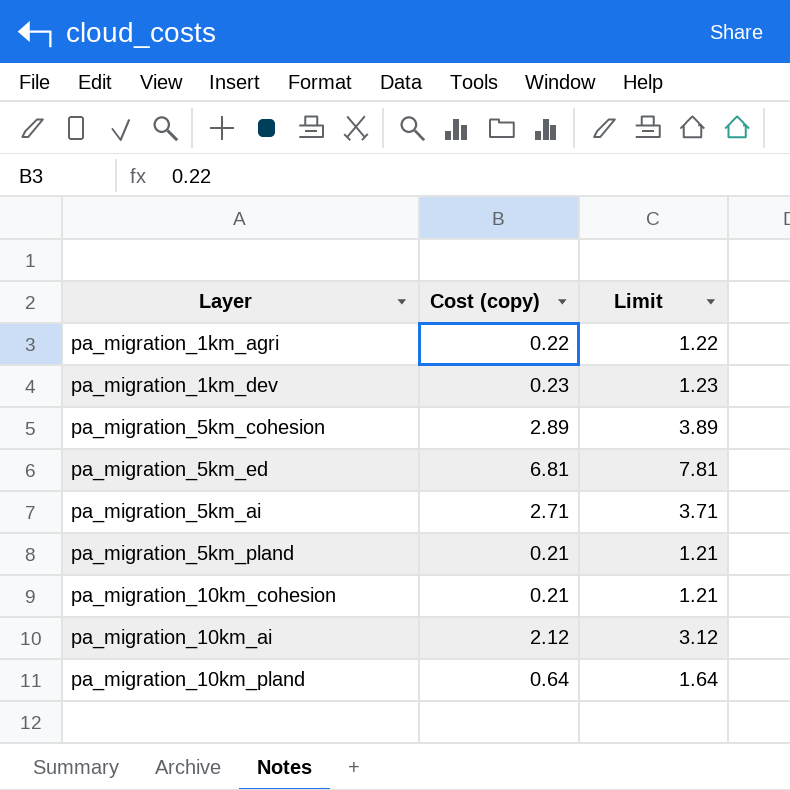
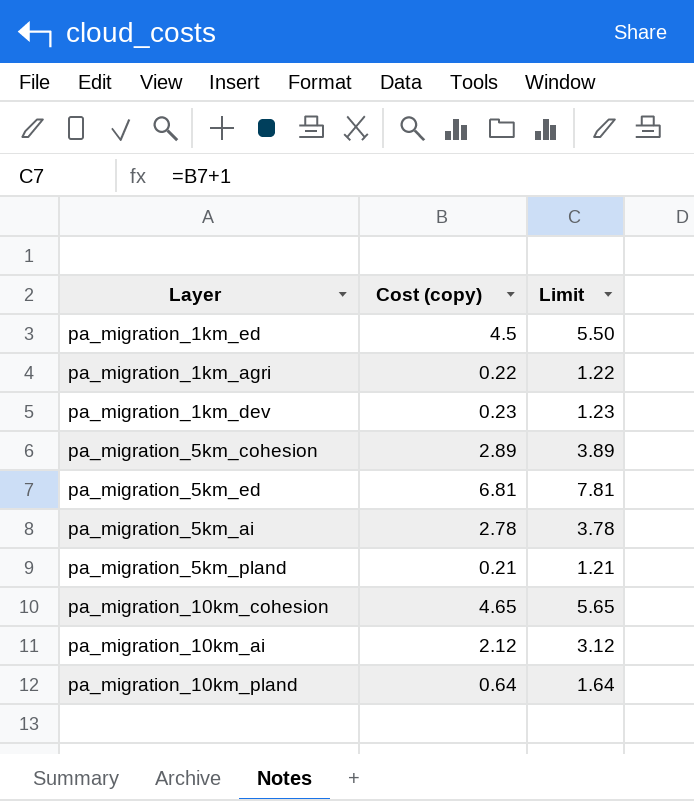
row pa_migration_1km_ed: none -> 4.5 | 5.50
pa_migration_5km_ai | Cost (copy): 2.71 -> 2.78
pa_migration_5km_ai | Limit: 3.71 -> 3.78
pa_migration_10km_cohesion | Cost (copy): 0.21 -> 4.65
pa_migration_10km_cohesion | Limit: 1.21 -> 5.65

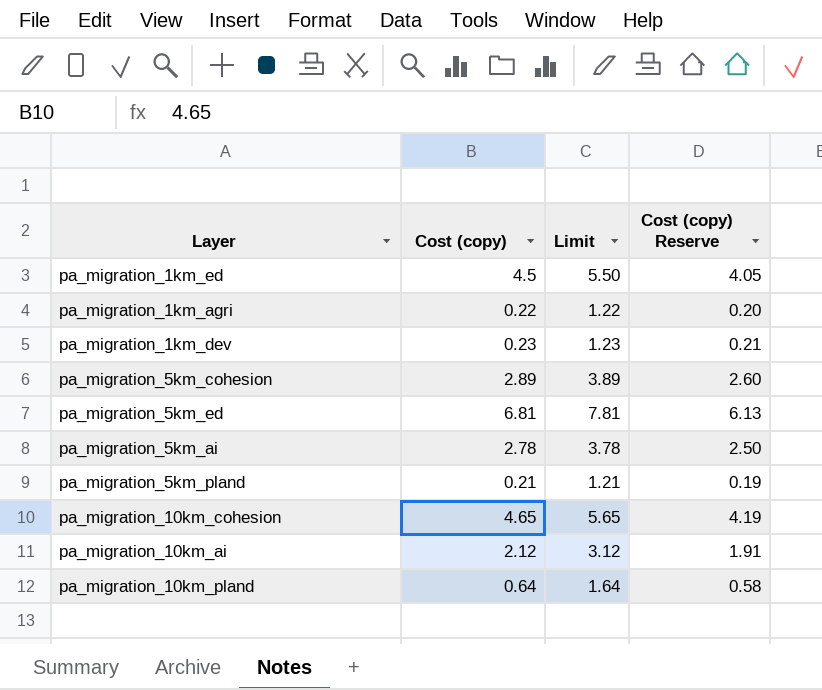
column Cost (copy) Reserve | formula: none -> [Cost (copy)] * 0.9

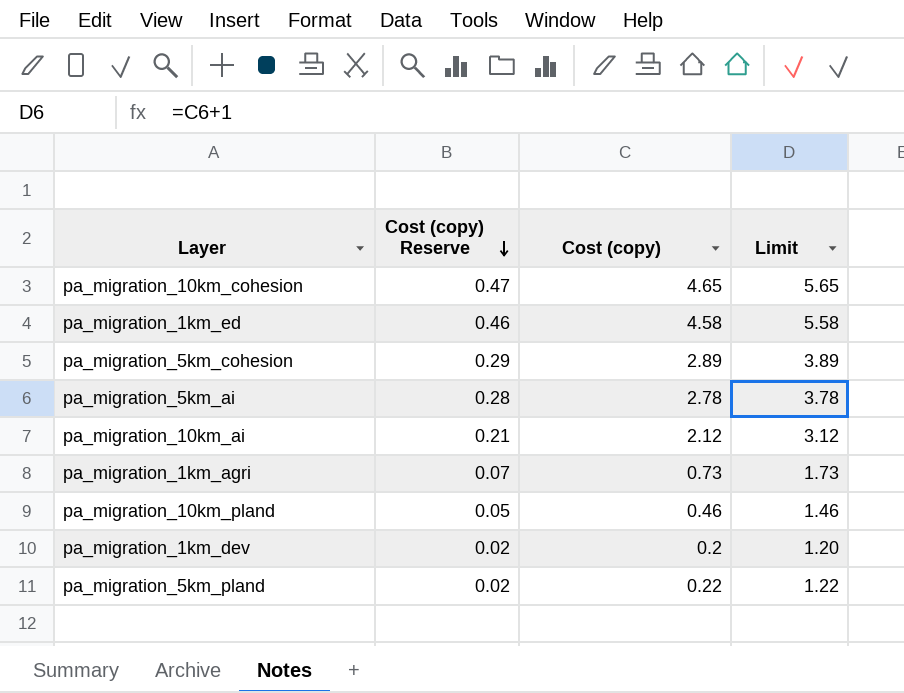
row order: none -> Cost (copy) Reserve descending
column Cost (copy) Reserve | formula: [Cost (copy)] * 0.9 -> [Cost (copy)] * 0.1
column Cost (copy) Reserve | position: 4 -> 2
row pa_migration_5km_ed: 6.81 | 7.81 | 6.13 -> none
pa_migration_1km_ed | Cost (copy): 4.5 -> 4.58
pa_migration_1km_ed | Limit: 5.50 -> 5.58
pa_migration_1km_agri | Cost (copy): 0.22 -> 0.73
pa_migration_1km_agri | Limit: 1.22 -> 1.73
pa_migration_10km_pland | Cost (copy): 0.64 -> 0.46
pa_migration_10km_pland | Limit: 1.64 -> 1.46
pa_migration_1km_dev | Cost (copy): 0.23 -> 0.2
pa_migration_1km_dev | Limit: 1.23 -> 1.20
pa_migration_5km_pland | Cost (copy): 0.21 -> 0.22
pa_migration_5km_pland | Limit: 1.21 -> 1.22

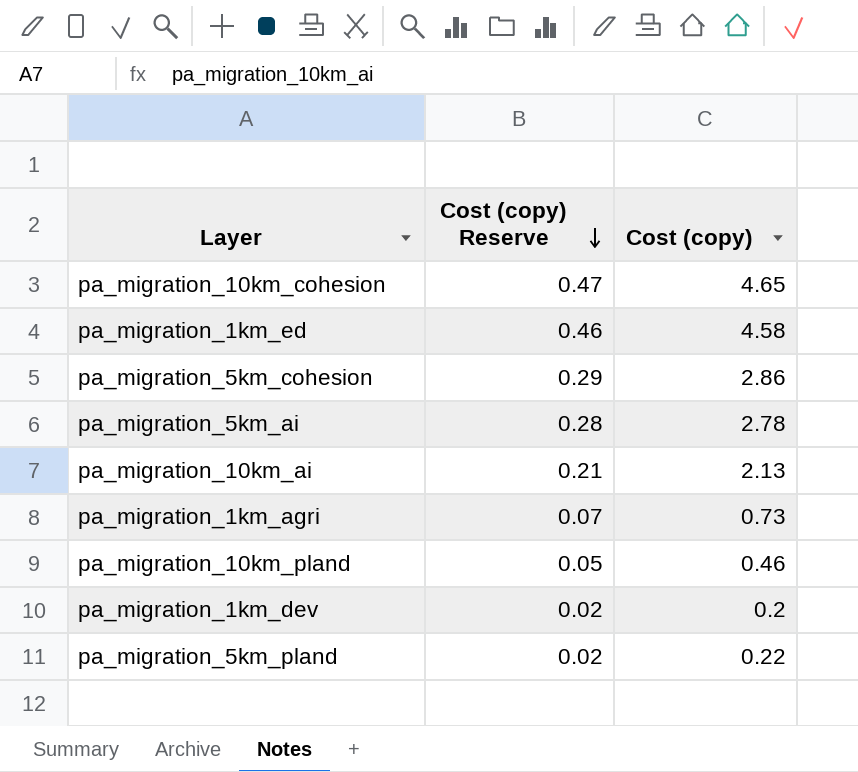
column Limit | formula: [Cost (copy)] + 1 -> none
pa_migration_5km_cohesion | Cost (copy): 2.89 -> 2.86
pa_migration_10km_ai | Cost (copy): 2.12 -> 2.13

